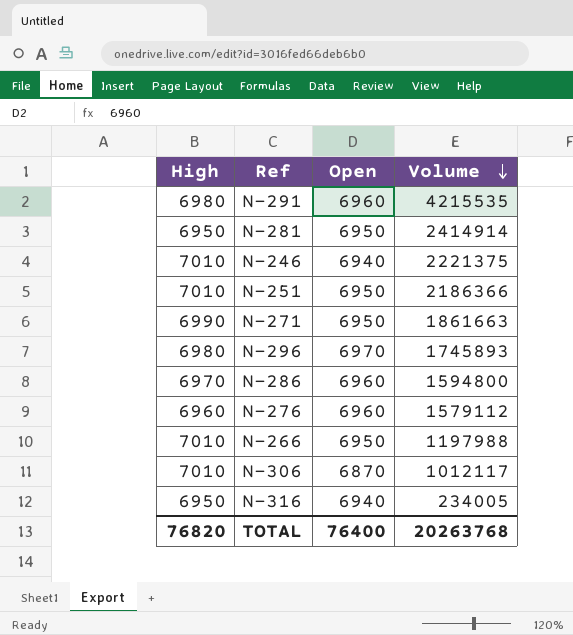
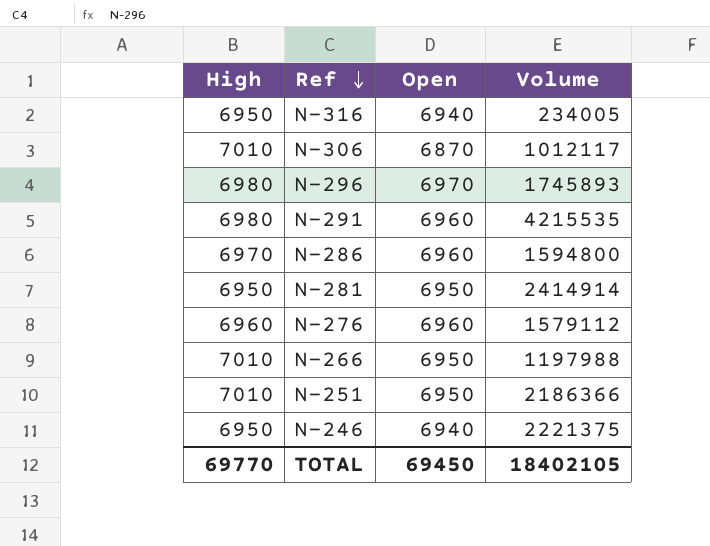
row order: Volume descending -> Ref descending
row N-271: 6990 | 6950 | 1861663 -> none
N-246 | High: 7010 -> 6950
TOTAL | High: 76820 -> 69770
TOTAL | Open: 76400 -> 69450
TOTAL | Volume: 20263768 -> 18402105

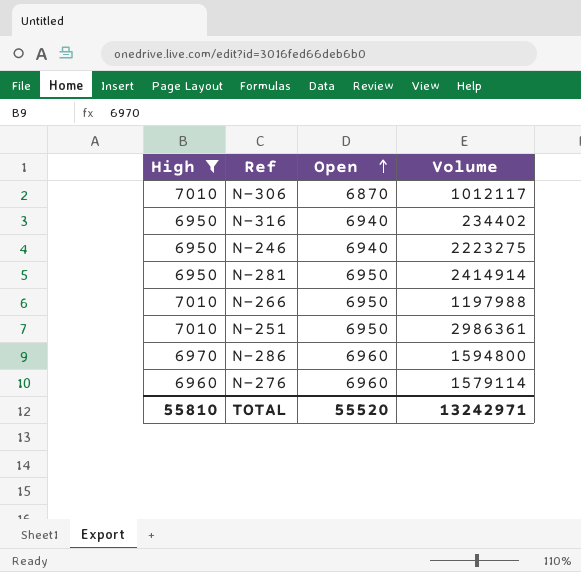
filter: none -> High != 6980
row order: Ref descending -> Open ascending
N-316 | Volume: 234005 -> 234402
N-246 | Volume: 2221375 -> 2223275
N-251 | Volume: 2186366 -> 2986361
N-276 | Volume: 1579112 -> 1579114
TOTAL | High: 69770 -> 55810
TOTAL | Open: 69450 -> 55520
TOTAL | Volume: 18402105 -> 13242971

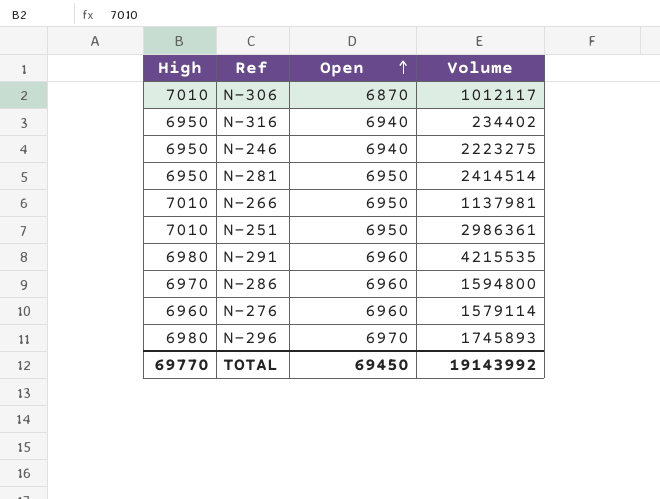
filter: High != 6980 -> none
N-281 | Volume: 2414914 -> 2414514
N-266 | Volume: 1197988 -> 1137981
TOTAL | High: 55810 -> 69770
TOTAL | Open: 55520 -> 69450
TOTAL | Volume: 13242971 -> 19143992

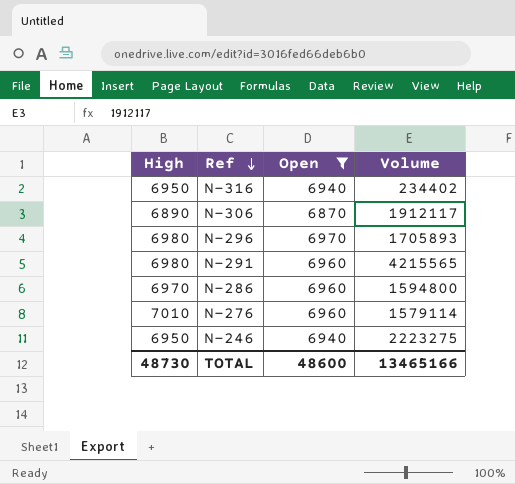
filter: none -> Open != 6950
row order: Open ascending -> Ref descending
N-306 | High: 7010 -> 6890
N-306 | Volume: 1012117 -> 1912117
N-296 | Volume: 1745893 -> 1705893
N-291 | Volume: 4215535 -> 4215565
N-276 | High: 6960 -> 7010
TOTAL | High: 69770 -> 48730
TOTAL | Open: 69450 -> 48600
TOTAL | Volume: 19143992 -> 13465166

